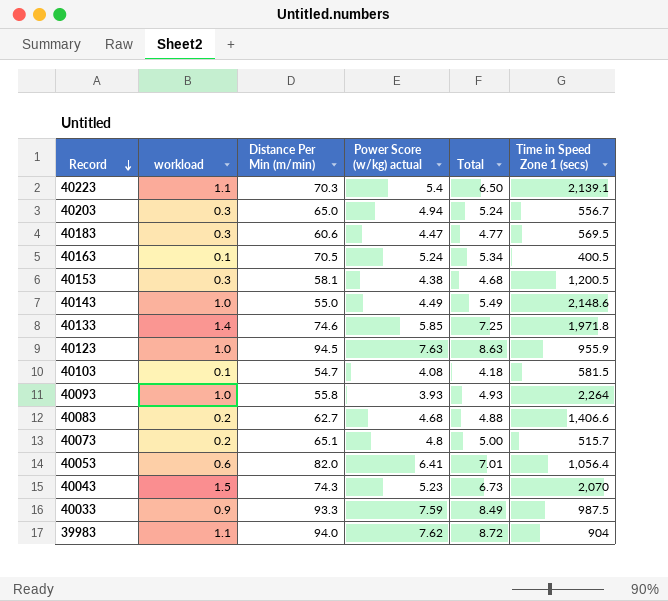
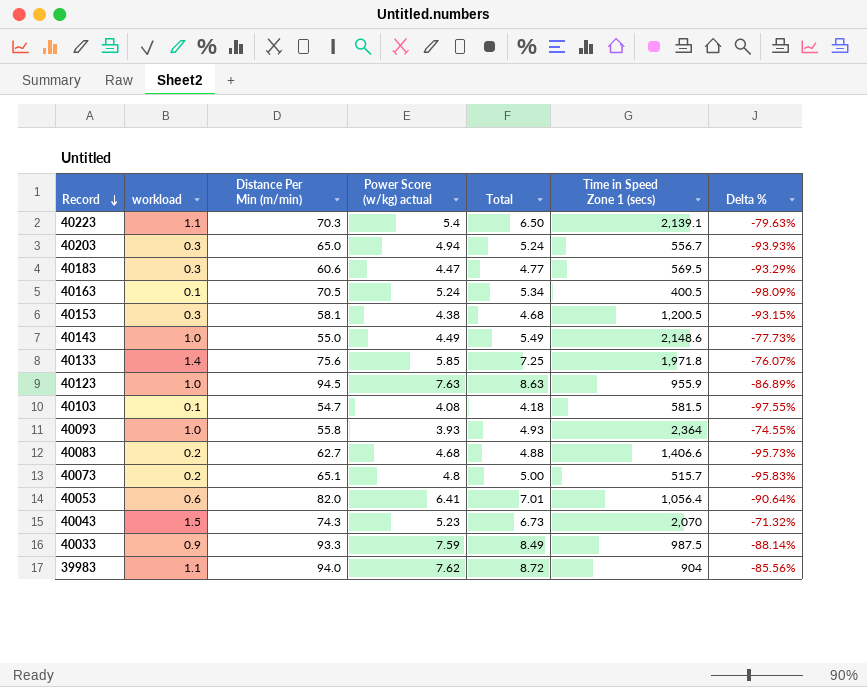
column Delta % | formula: none -> ([workload] - [Power Score (w/kg) actual]) / [Power Score (w/kg) actual]
40133 | Distance Per Min (m/min): 74.6 -> 75.6
40093 | Time in Speed Zone 1 (secs): 2,264 -> 2,364

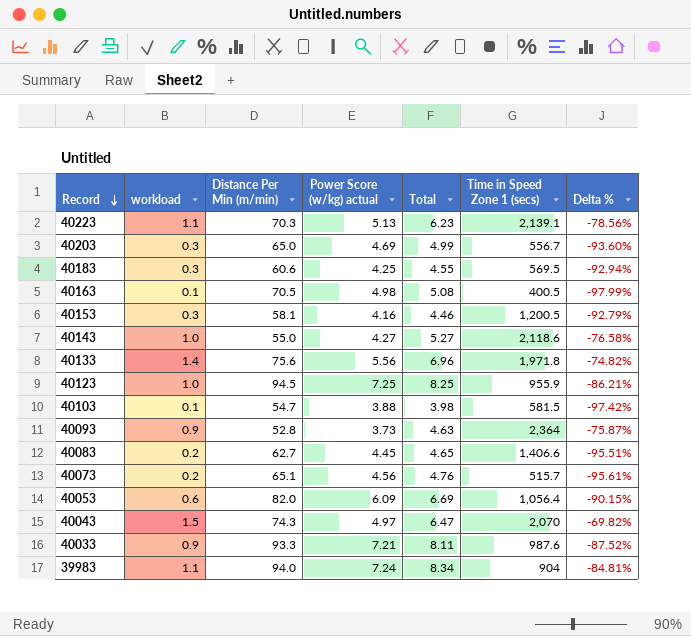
40223 | Power Score (w/kg) actual: 5.4 -> 5.13
40223 | Total: 6.50 -> 6.23
40223 | Delta %: -79.63% -> -78.56%
40203 | Power Score (w/kg) actual: 4.94 -> 4.69
40203 | Total: 5.24 -> 4.99
40203 | Delta %: -93.93% -> -93.60%
40183 | Power Score (w/kg) actual: 4.47 -> 4.25
40183 | Total: 4.77 -> 4.55
40183 | Delta %: -93.29% -> -92.94%
40163 | Power Score (w/kg) actual: 5.24 -> 4.98
40163 | Total: 5.34 -> 5.08
40163 | Delta %: -98.09% -> -97.99%
40153 | Power Score (w/kg) actual: 4.38 -> 4.16
40153 | Total: 4.68 -> 4.46
40153 | Delta %: -93.15% -> -92.79%
40143 | Power Score (w/kg) actual: 4.49 -> 4.27
40143 | Total: 5.49 -> 5.27
40143 | Time in Speed Zone 1 (secs): 2,148.6 -> 2,118.6
40143 | Delta %: -77.73% -> -76.58%
40133 | Power Score (w/kg) actual: 5.85 -> 5.56
40133 | Total: 7.25 -> 6.96
40133 | Delta %: -76.07% -> -74.82%
40123 | Power Score (w/kg) actual: 7.63 -> 7.25
40123 | Total: 8.63 -> 8.25
40123 | Delta %: -86.89% -> -86.21%
40103 | Power Score (w/kg) actual: 4.08 -> 3.88
40103 | Total: 4.18 -> 3.98
40103 | Delta %: -97.55% -> -97.42%
40093 | workload: 1.0 -> 0.9
40093 | Distance Per Min (m/min): 55.8 -> 52.8
40093 | Power Score (w/kg) actual: 3.93 -> 3.73
40093 | Total: 4.93 -> 4.63
40093 | Delta %: -74.55% -> -75.87%
40083 | Power Score (w/kg) actual: 4.68 -> 4.45
40083 | Total: 4.88 -> 4.65
40083 | Delta %: -95.73% -> -95.51%
40073 | Power Score (w/kg) actual: 4.8 -> 4.56
40073 | Total: 5.00 -> 4.76
40073 | Delta %: -95.83% -> -95.61%
40053 | Power Score (w/kg) actual: 6.41 -> 6.09
40053 | Total: 7.01 -> 6.69
40053 | Delta %: -90.64% -> -90.15%
40043 | Power Score (w/kg) actual: 5.23 -> 4.97
40043 | Total: 6.73 -> 6.47
40043 | Delta %: -71.32% -> -69.82%
40033 | Power Score (w/kg) actual: 7.59 -> 7.21
40033 | Total: 8.49 -> 8.11
40033 | Time in Speed Zone 1 (secs): 987.5 -> 987.6
40033 | Delta %: -88.14% -> -87.52%
39983 | Power Score (w/kg) actual: 7.62 -> 7.24
39983 | Total: 8.72 -> 8.34
39983 | Delta %: -85.56% -> -84.81%

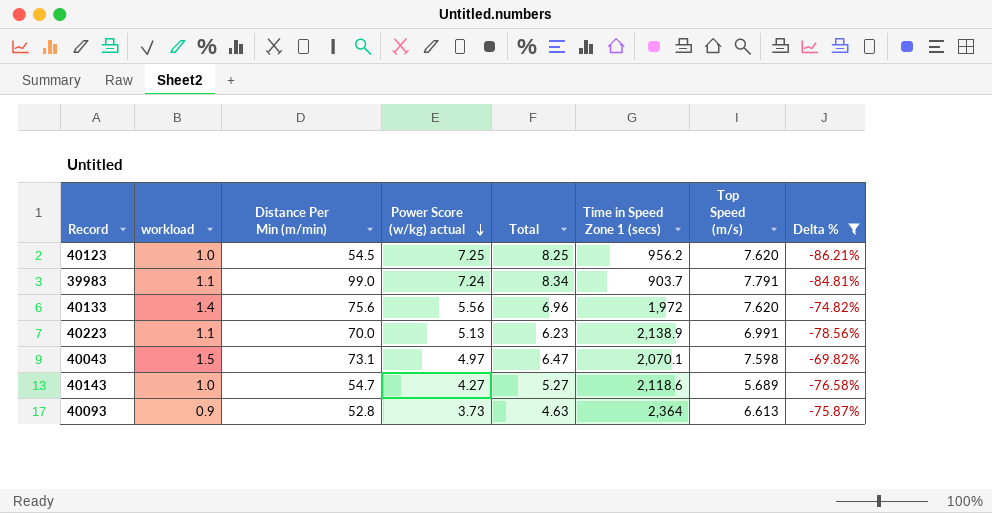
filter: none -> Delta % >= -86.21%
row order: Record descending -> Power Score (w/kg) actual descending
column Top Speed (m/s) | position: none -> 7
40123 | Distance Per Min (m/min): 94.5 -> 54.5
40123 | Time in Speed Zone 1 (secs): 955.9 -> 956.2
39983 | Distance Per Min (m/min): 94.0 -> 99.0
39983 | Time in Speed Zone 1 (secs): 904 -> 903.7
40133 | Time in Speed Zone 1 (secs): 1,971.8 -> 1,972
40223 | Distance Per Min (m/min): 70.3 -> 70.0
40223 | Time in Speed Zone 1 (secs): 2,139.1 -> 2,138.9
40043 | Distance Per Min (m/min): 74.3 -> 73.1
40043 | Time in Speed Zone 1 (secs): 2,070 -> 2,070.1
40143 | Distance Per Min (m/min): 55.0 -> 54.7

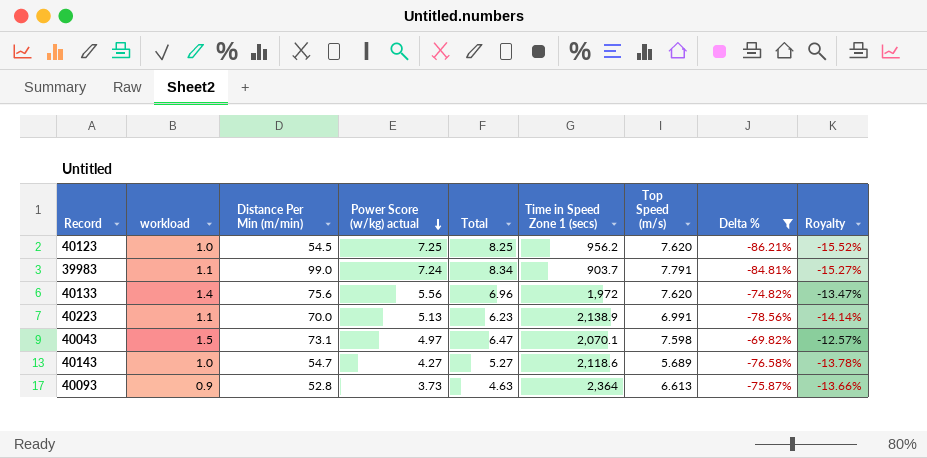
column Royalty | formula: none -> [Delta %] * 0.18

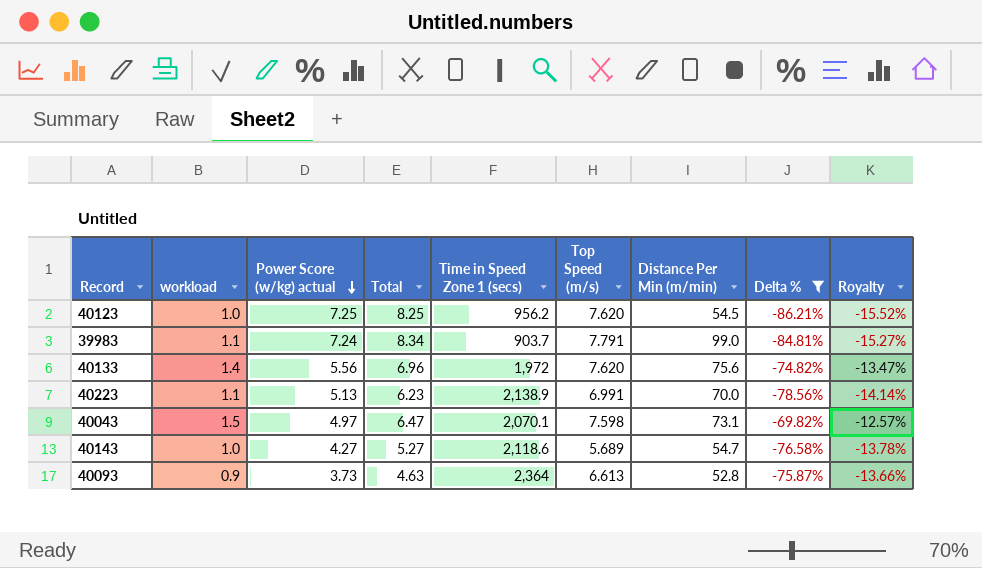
column Distance Per Min (m/min) | position: 3 -> 7

